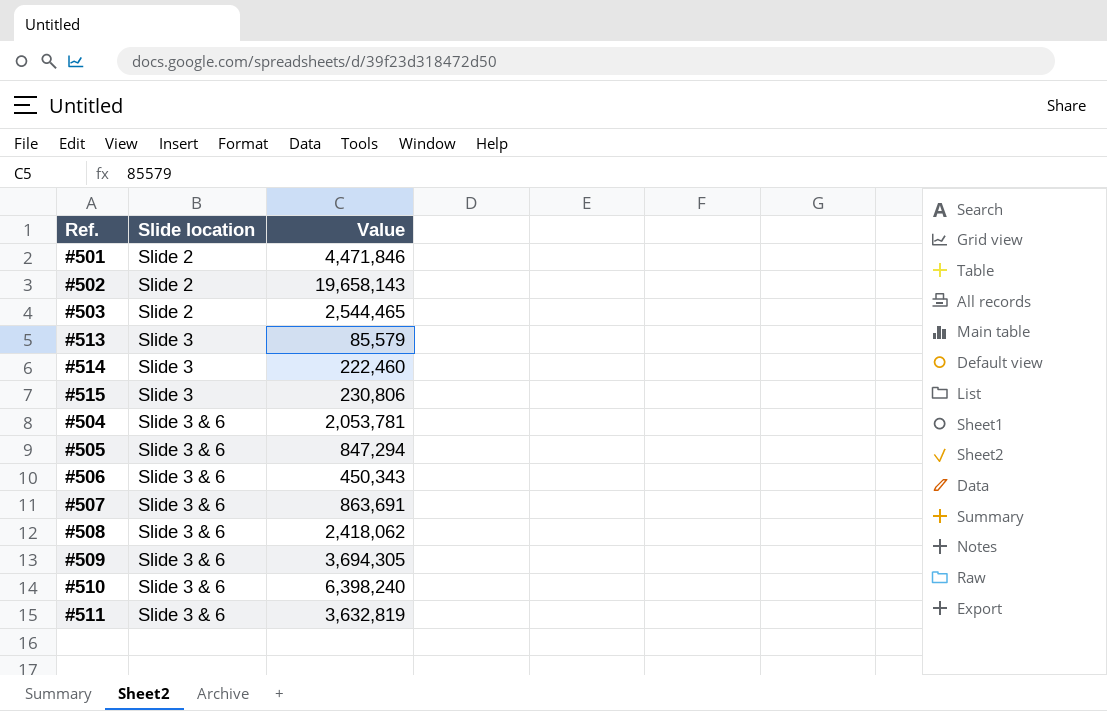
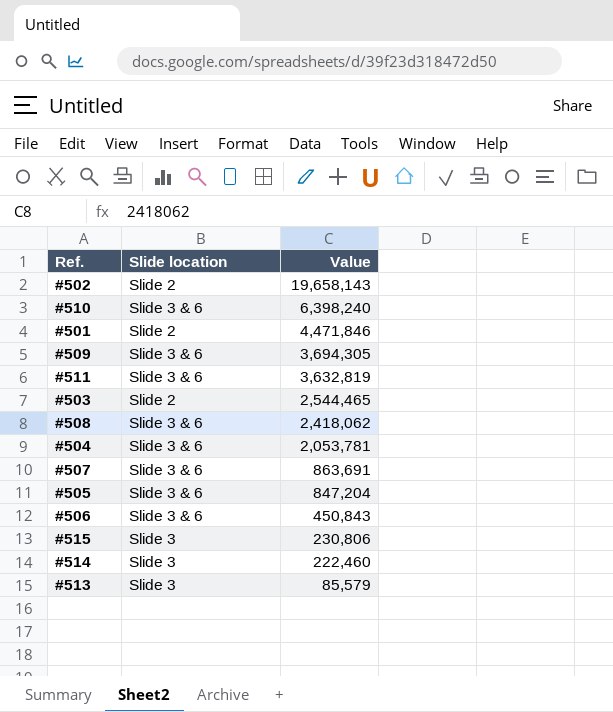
row order: Slide location ascending -> Value descending
#505 | Value: 847,294 -> 847,204
#506 | Value: 450,343 -> 450,843

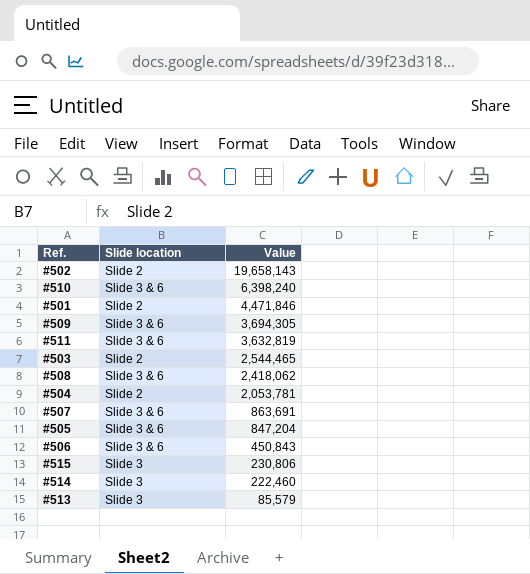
#504 | Slide location: Slide 3 & 6 -> Slide 2

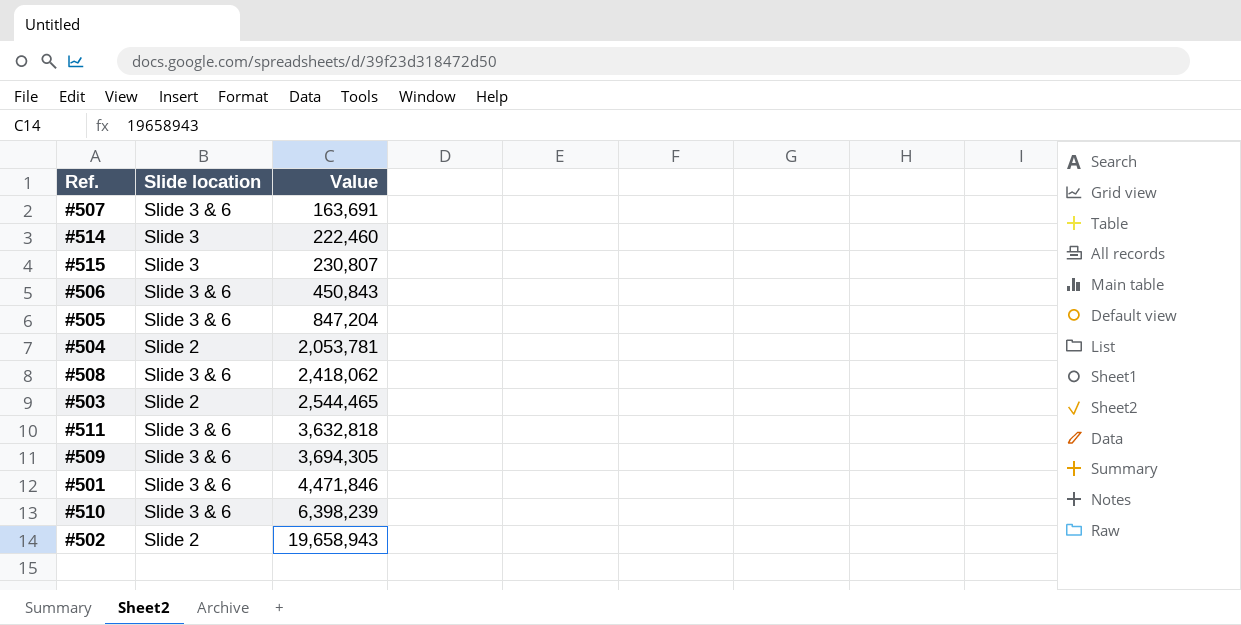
row order: Value descending -> Value ascending
row #513: Slide 3 | 85,579 -> none
#507 | Value: 863,691 -> 163,691
#515 | Value: 230,806 -> 230,807
#511 | Value: 3,632,819 -> 3,632,818
#501 | Slide location: Slide 2 -> Slide 3 & 6
#510 | Value: 6,398,240 -> 6,398,239
#502 | Value: 19,658,143 -> 19,658,943

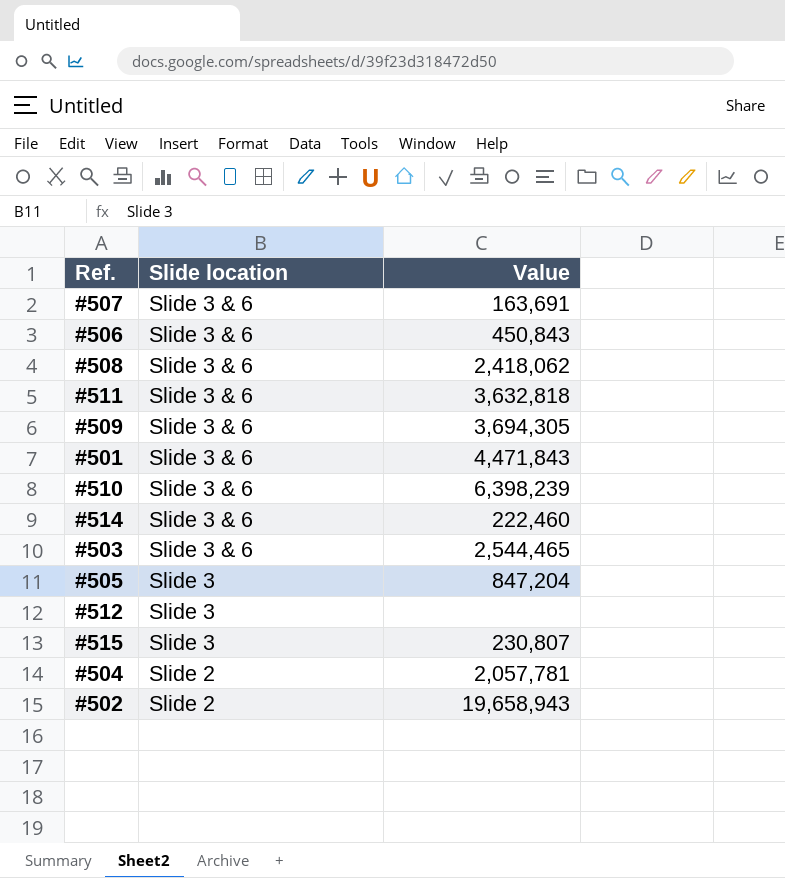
row order: Value ascending -> Slide location descending
#501 | Value: 4,471,846 -> 4,471,843
#514 | Slide location: Slide 3 -> Slide 3 & 6
#503 | Slide location: Slide 2 -> Slide 3 & 6
#505 | Slide location: Slide 3 & 6 -> Slide 3
row #512: none -> Slide 3 | none
#504 | Value: 2,053,781 -> 2,057,781

